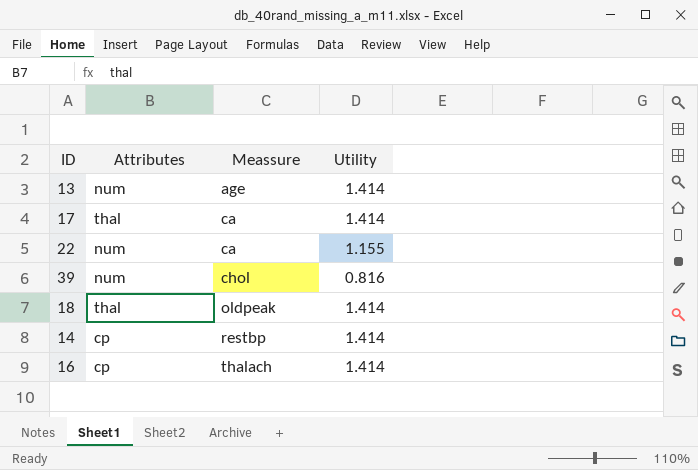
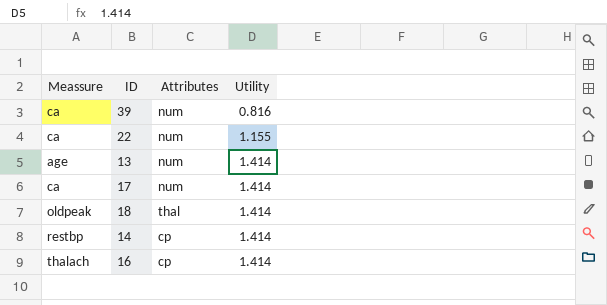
row order: Meassure ascending -> Utility ascending
column Meassure | position: 3 -> 1
39 | Meassure: chol -> ca
17 | Attributes: thal -> num

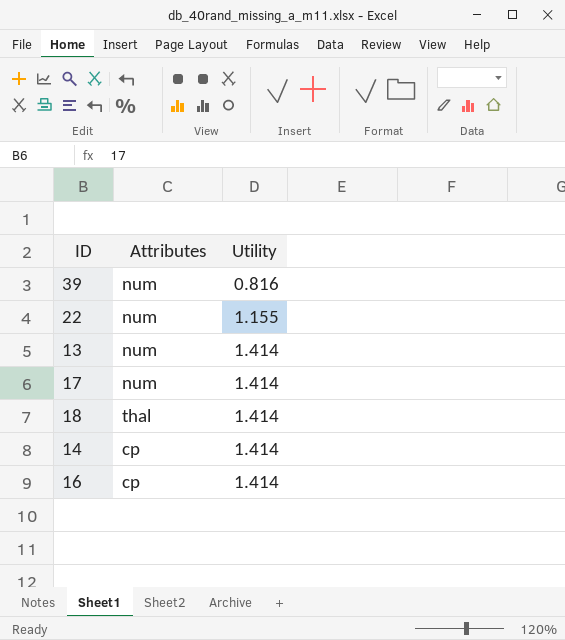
column Meassure | position: 1 -> none

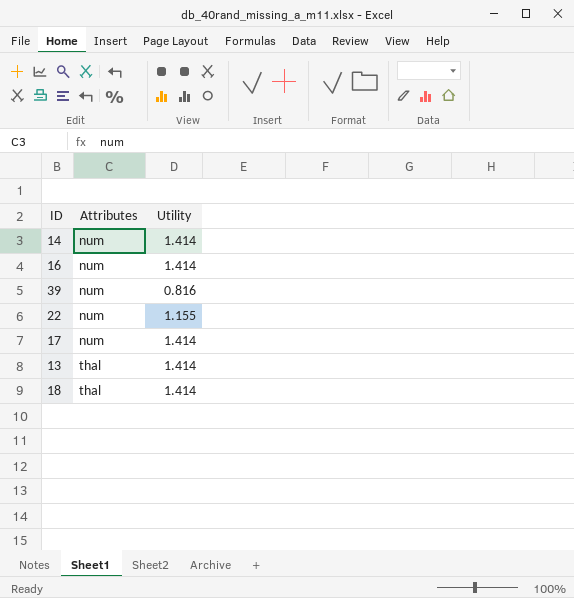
row order: Utility ascending -> Attributes ascending
14 | Attributes: cp -> num
16 | Attributes: cp -> num
13 | Attributes: num -> thal

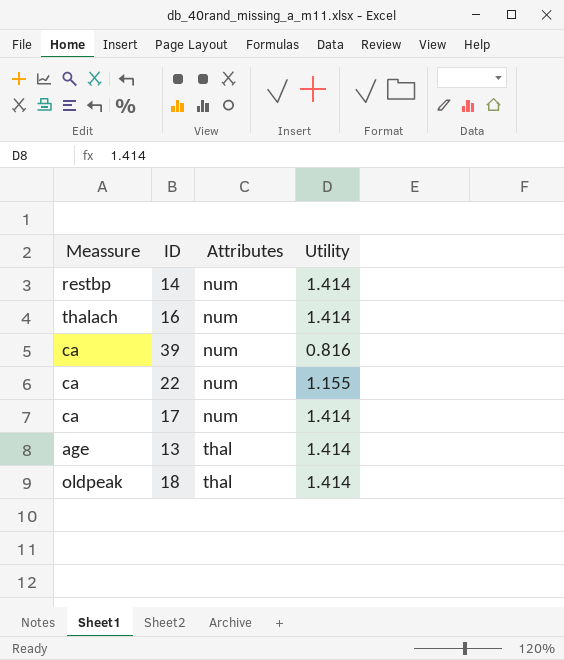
column Meassure | position: none -> 1

